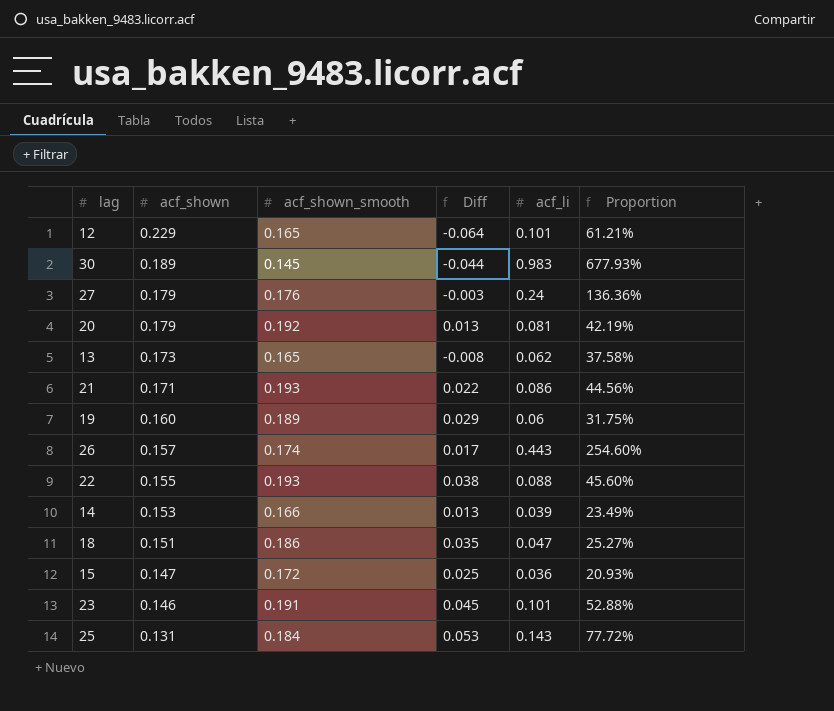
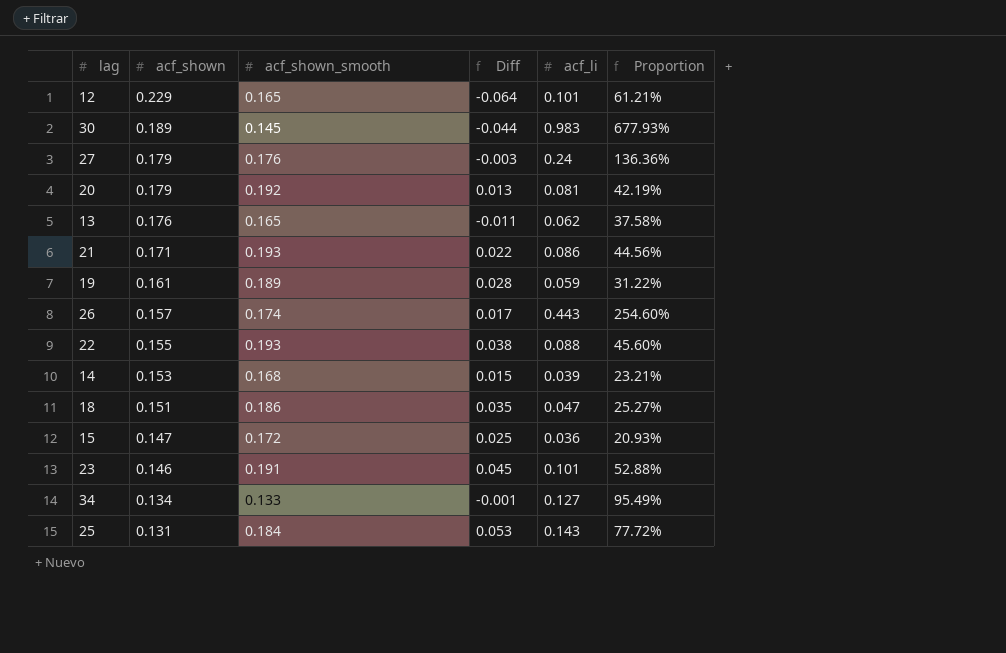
13 | acf_shown: 0.173 -> 0.176
13 | Diff: -0.008 -> -0.011
19 | acf_shown: 0.160 -> 0.161
19 | Diff: 0.029 -> 0.028
19 | acf_li: 0.06 -> 0.059
19 | Proportion: 31.75% -> 31.22%
14 | acf_shown_smooth: 0.166 -> 0.168
14 | Diff: 0.013 -> 0.015
14 | Proportion: 23.49% -> 23.21%
row 34: none -> 0.134 | 0.133 | -0.001 | 0.127 | 95.49%

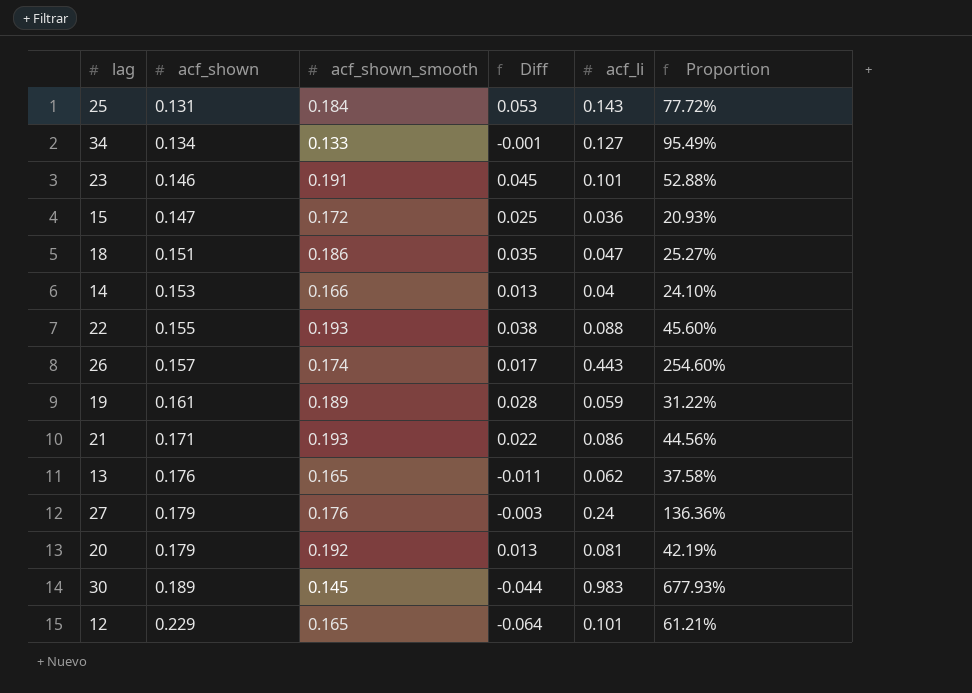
row order: acf_shown descending -> acf_shown ascending
14 | acf_shown_smooth: 0.168 -> 0.166
14 | Diff: 0.015 -> 0.013
14 | acf_li: 0.039 -> 0.04
14 | Proportion: 23.21% -> 24.10%

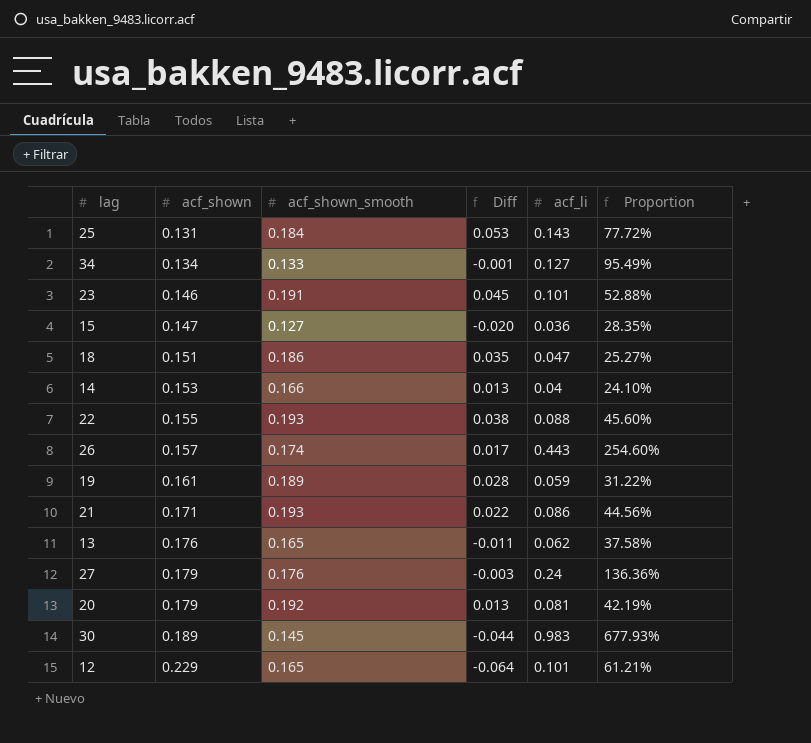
15 | acf_shown_smooth: 0.172 -> 0.127
15 | Diff: 0.025 -> -0.020
15 | Proportion: 20.93% -> 28.35%

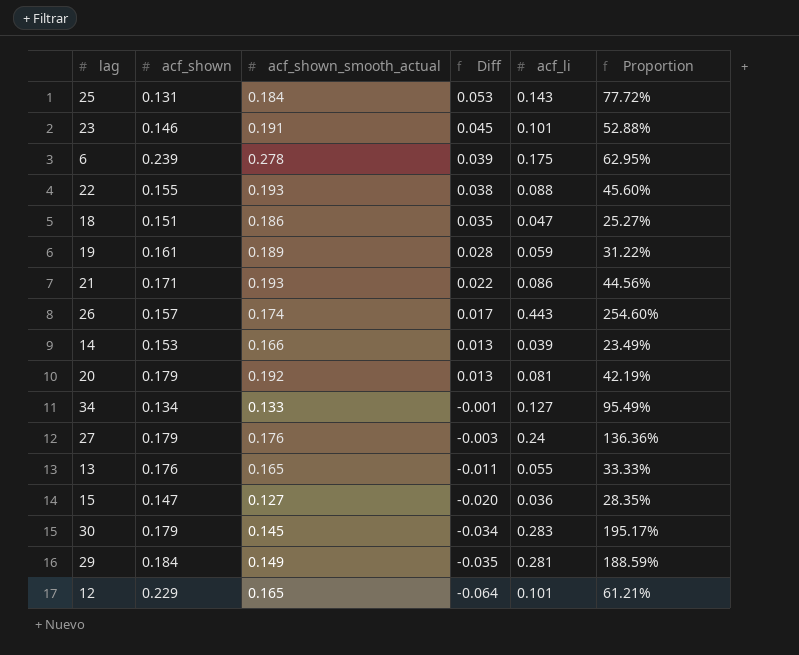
row order: acf_shown ascending -> Diff descending
column name: acf_shown_smooth -> acf_shown_smooth_actual
row 6: none -> 0.239 | 0.278 | 0.039 | 0.175 | 62.95%
14 | acf_li: 0.04 -> 0.039
14 | Proportion: 24.10% -> 23.49%
13 | acf_li: 0.062 -> 0.055
13 | Proportion: 37.58% -> 33.33%
30 | acf_shown: 0.189 -> 0.179
30 | Diff: -0.044 -> -0.034
30 | acf_li: 0.983 -> 0.283
30 | Proportion: 677.93% -> 195.17%
row 29: none -> 0.184 | 0.149 | -0.035 | 0.281 | 188.59%

